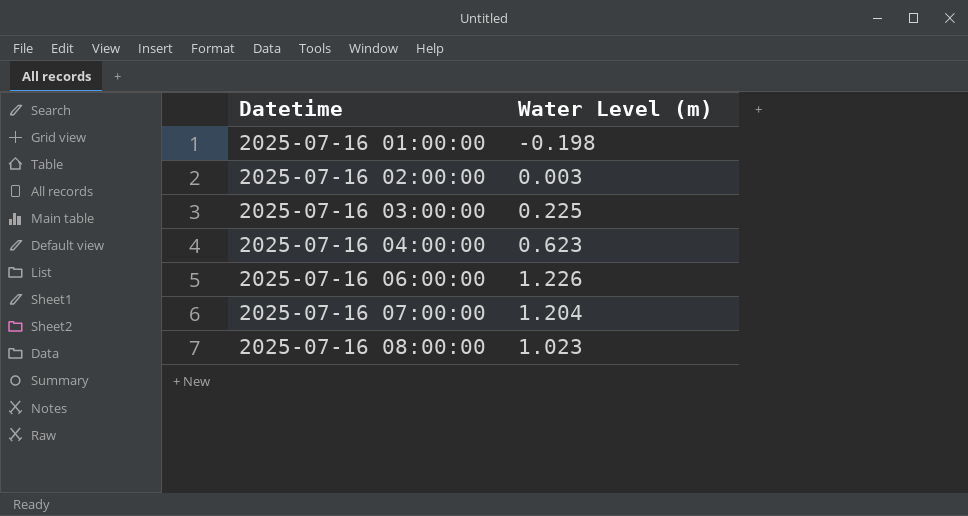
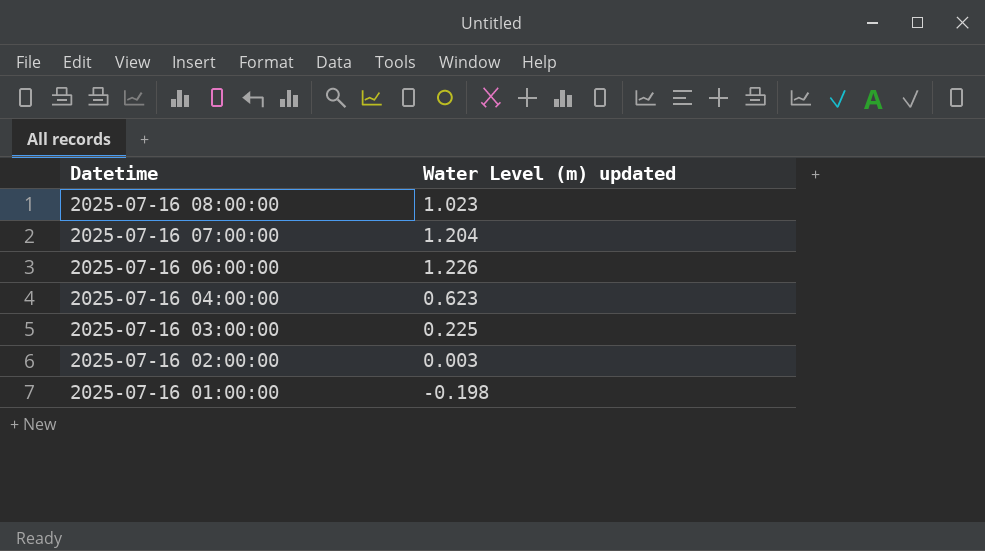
row order: Datetime ascending -> Datetime descending
column name: Water Level (m) -> Water Level (m) updated

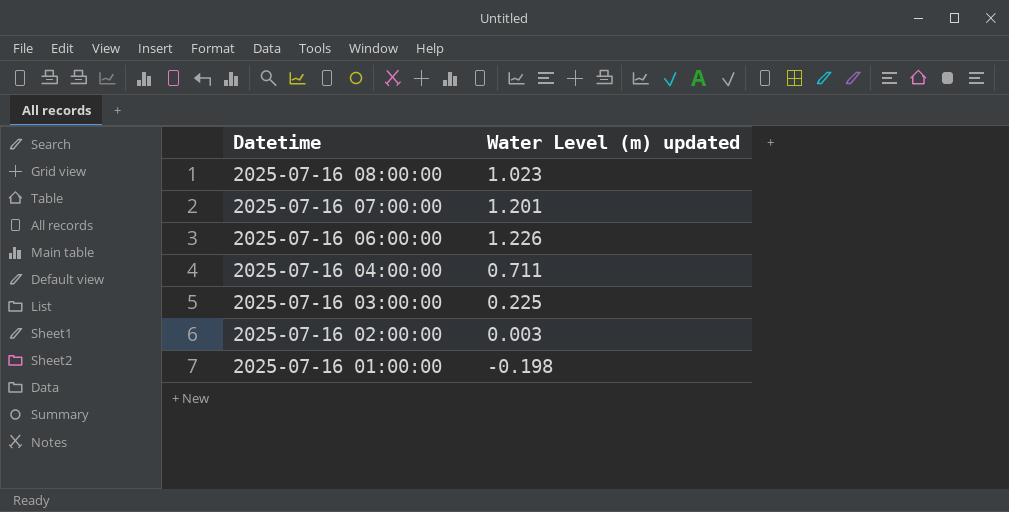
2025-07-16 07:00:00 | Water Level (m) updated: 1.204 -> 1.201
2025-07-16 04:00:00 | Water Level (m) updated: 0.623 -> 0.711

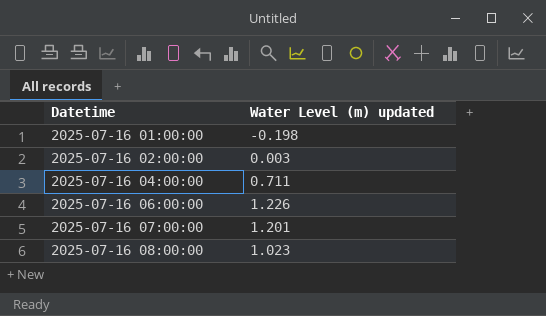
row order: Datetime descending -> Datetime ascending
row 2025-07-16 03:00:00: 0.225 -> none

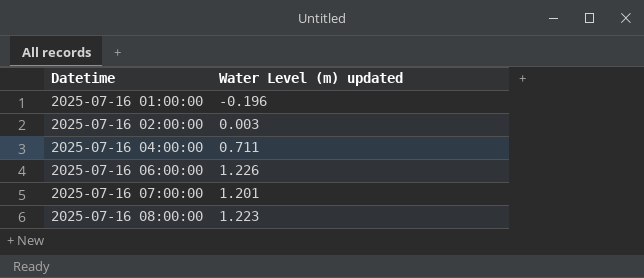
2025-07-16 01:00:00 | Water Level (m) updated: -0.198 -> -0.196
2025-07-16 08:00:00 | Water Level (m) updated: 1.023 -> 1.223

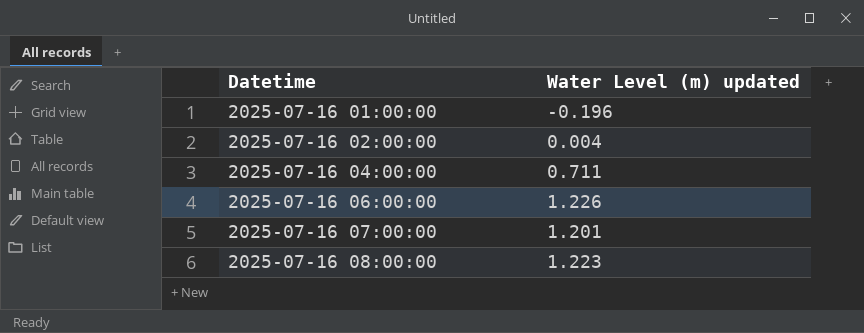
2025-07-16 02:00:00 | Water Level (m) updated: 0.003 -> 0.004

